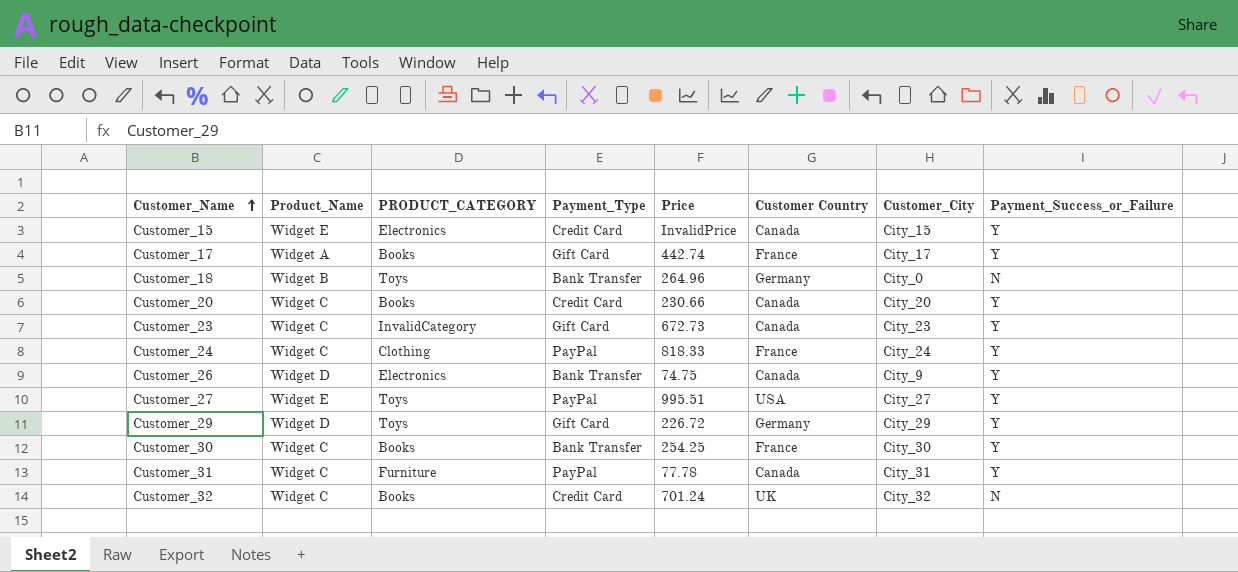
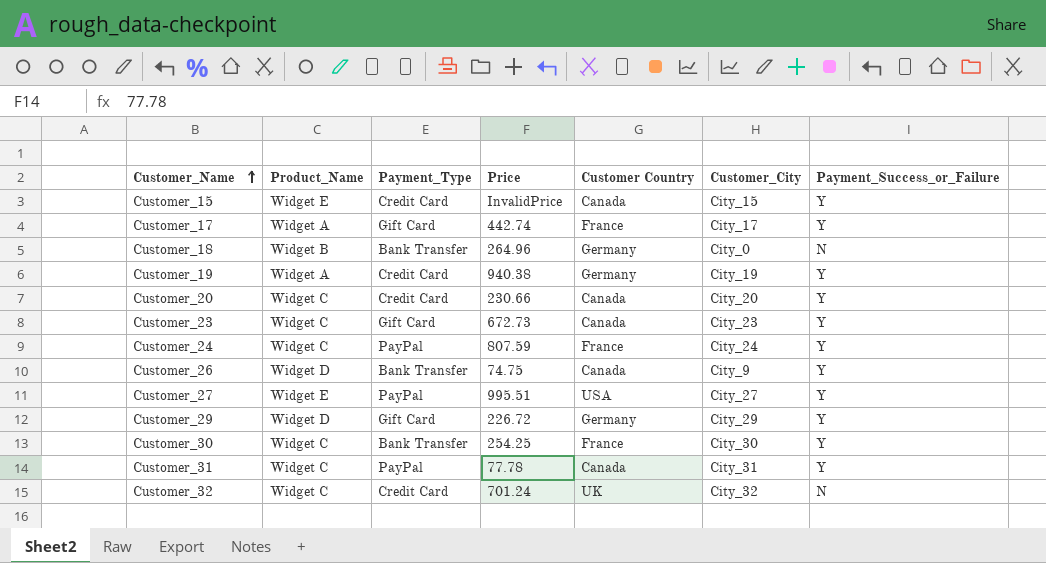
column PRODUCT_CATEGORY | position: 3 -> none
row Customer_19: none -> Widget A | Credit Card | 940.38 | Germany | City_19 | Y
Customer_24 | Price: 818.33 -> 807.59

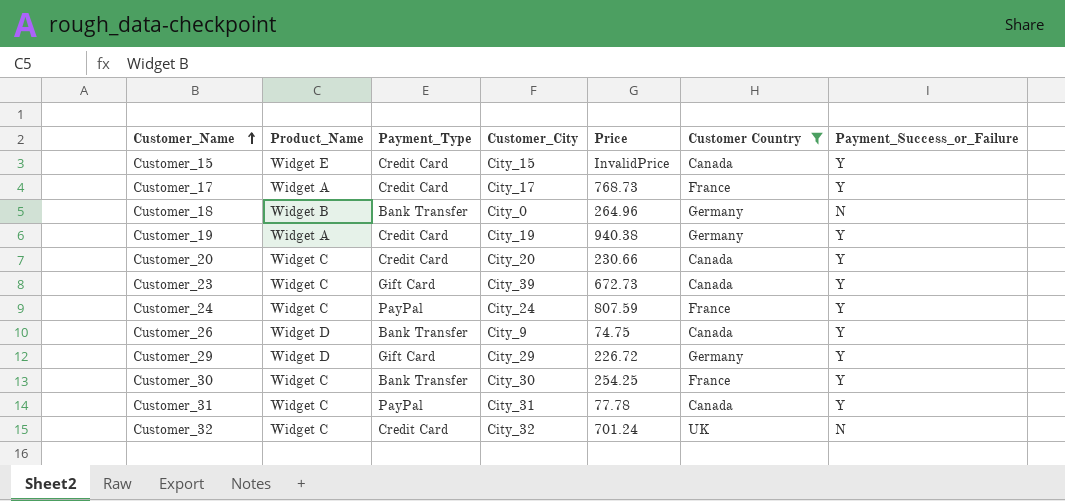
filter: none -> Customer Country != USA
column Customer_City | position: 6 -> 4
Customer_17 | Payment_Type: Gift Card -> Credit Card
Customer_17 | Price: 442.74 -> 768.73
Customer_23 | Customer_City: City_23 -> City_39

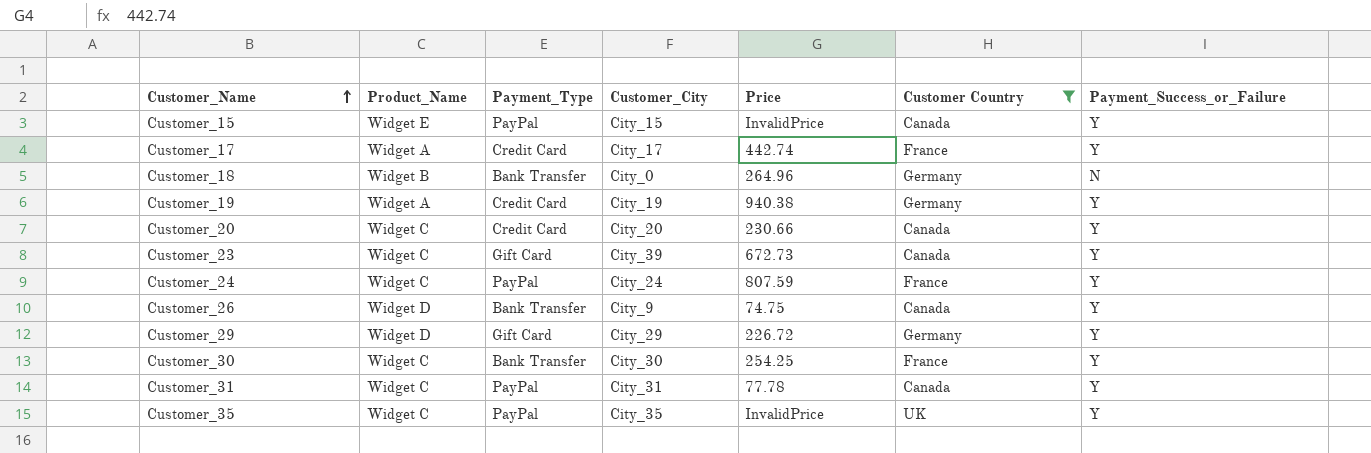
row Customer_32: Widget C | Credit Card | City_32 | 701.24 | UK | N -> none
Customer_15 | Payment_Type: Credit Card -> PayPal
Customer_17 | Price: 768.73 -> 442.74
row Customer_35: none -> Widget C | PayPal | City_35 | InvalidPrice | UK | Y

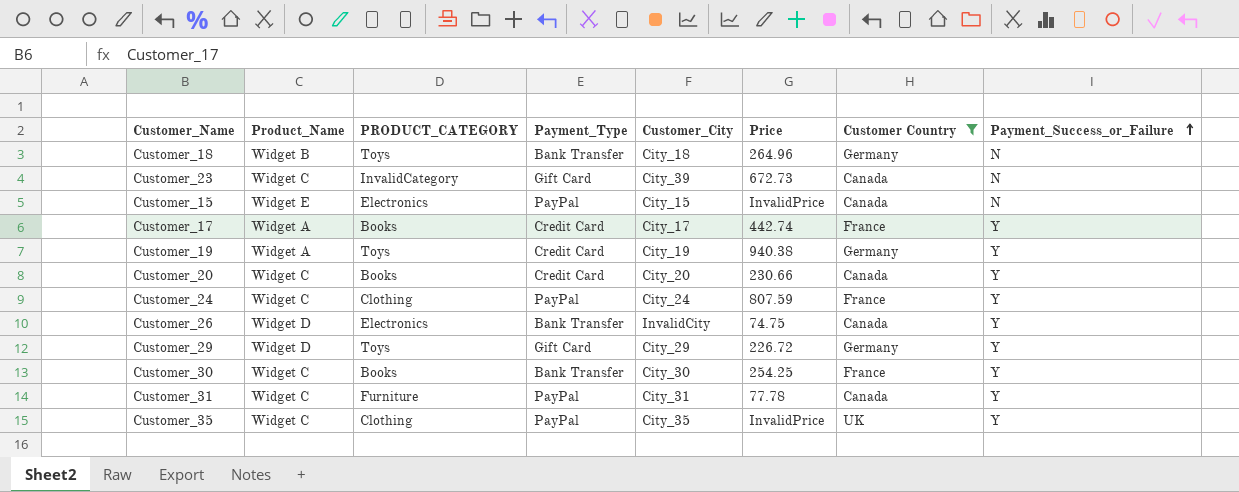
row order: Customer_Name ascending -> Payment_Success_or_Failure ascending
column PRODUCT_CATEGORY | position: none -> 3
Customer_18 | Customer_City: City_0 -> City_18
Customer_23 | Payment_Success_or_Failure: Y -> N
Customer_15 | Payment_Success_or_Failure: Y -> N
Customer_26 | Customer_City: City_9 -> InvalidCity

